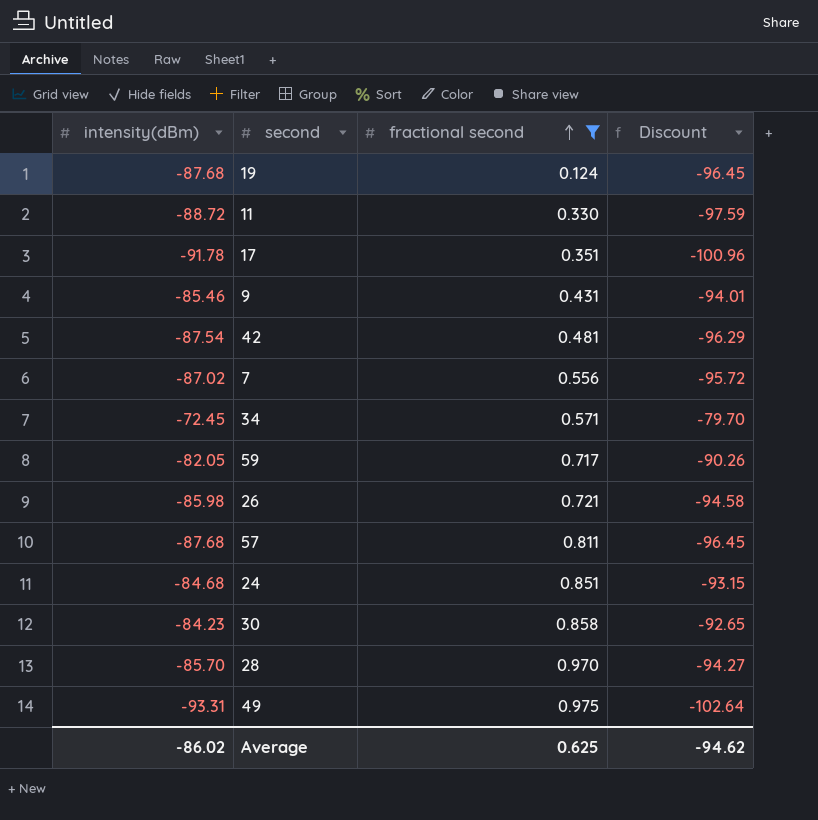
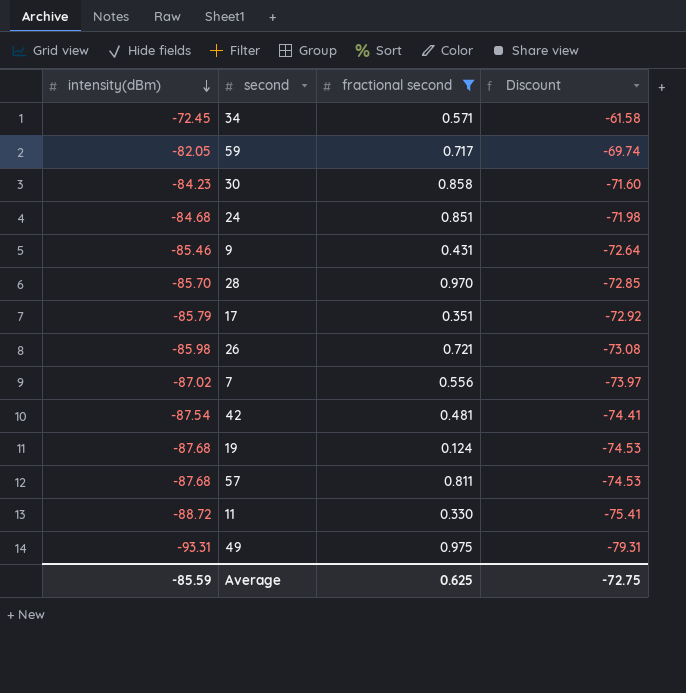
row order: fractional second ascending -> intensity(dBm) descending
column Discount | formula: [intensity(dBm)] * 1.1 -> [intensity(dBm)] * 0.85
17 | intensity(dBm): -91.78 -> -85.79
Average | intensity(dBm): -86.02 -> -85.59
Average | Discount: -94.62 -> -72.75

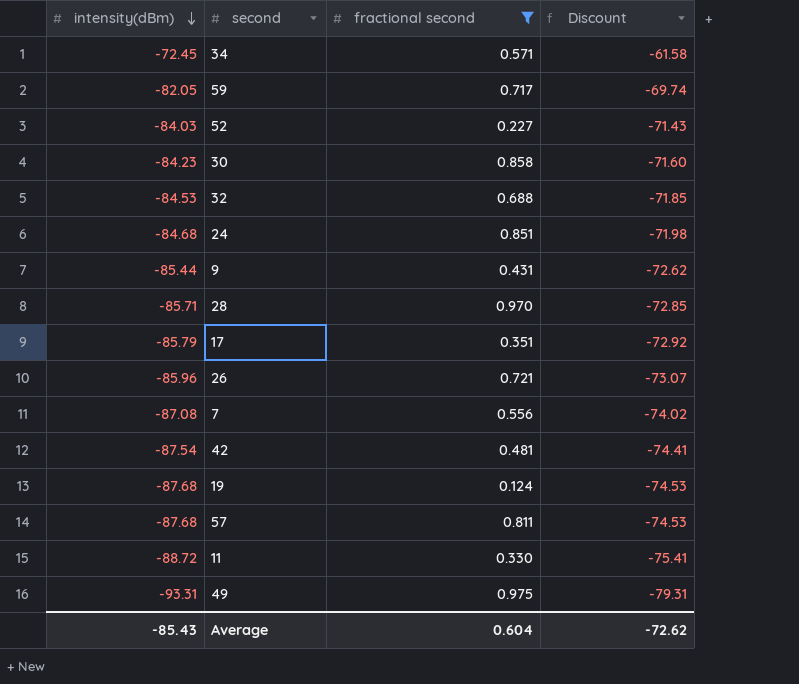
row 52: none -> -84.03 | 0.227 | -71.43
row 32: none -> -84.53 | 0.688 | -71.85
9 | intensity(dBm): -85.46 -> -85.44
9 | Discount: -72.64 -> -72.62
28 | intensity(dBm): -85.70 -> -85.71
26 | intensity(dBm): -85.98 -> -85.96
26 | Discount: -73.08 -> -73.07
7 | intensity(dBm): -87.02 -> -87.08
7 | Discount: -73.97 -> -74.02
Average | intensity(dBm): -85.59 -> -85.43
Average | fractional second: 0.625 -> 0.604
Average | Discount: -72.75 -> -72.62

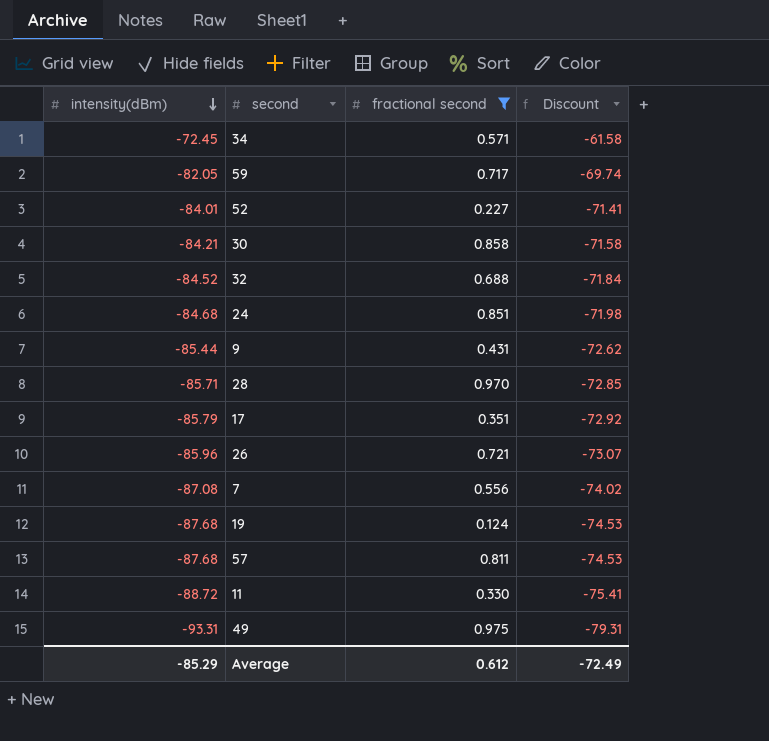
row 42: -87.54 | 0.481 | -74.41 -> none
52 | intensity(dBm): -84.03 -> -84.01
52 | Discount: -71.43 -> -71.41
30 | intensity(dBm): -84.23 -> -84.21
30 | Discount: -71.60 -> -71.58
32 | intensity(dBm): -84.53 -> -84.52
32 | Discount: -71.85 -> -71.84
Average | intensity(dBm): -85.43 -> -85.29
Average | fractional second: 0.604 -> 0.612
Average | Discount: -72.62 -> -72.49

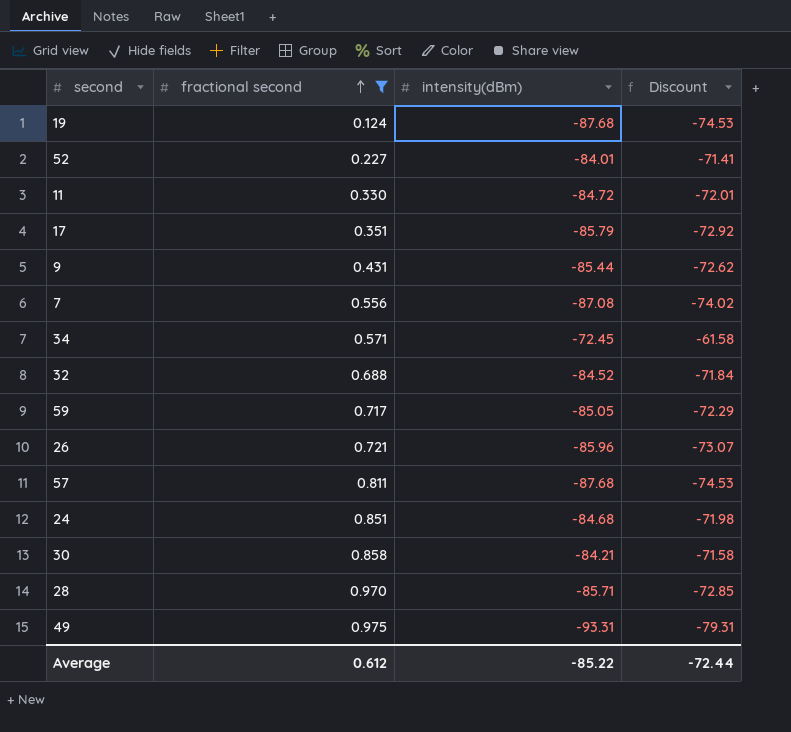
row order: intensity(dBm) descending -> fractional second ascending
column intensity(dBm) | position: 1 -> 3
11 | intensity(dBm): -88.72 -> -84.72
11 | Discount: -75.41 -> -72.01
59 | intensity(dBm): -82.05 -> -85.05
59 | Discount: -69.74 -> -72.29
Average | intensity(dBm): -85.29 -> -85.22
Average | Discount: -72.49 -> -72.44

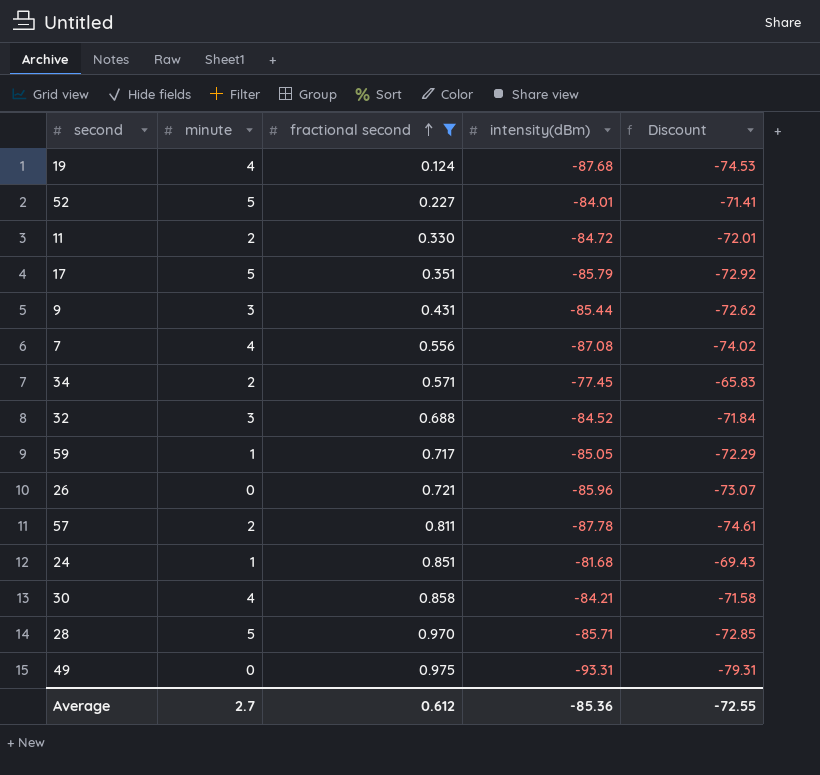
column minute | position: none -> 2
34 | intensity(dBm): -72.45 -> -77.45
34 | Discount: -61.58 -> -65.83
57 | intensity(dBm): -87.68 -> -87.78
57 | Discount: -74.53 -> -74.61
24 | intensity(dBm): -84.68 -> -81.68
24 | Discount: -71.98 -> -69.43
Average | intensity(dBm): -85.22 -> -85.36
Average | Discount: -72.44 -> -72.55

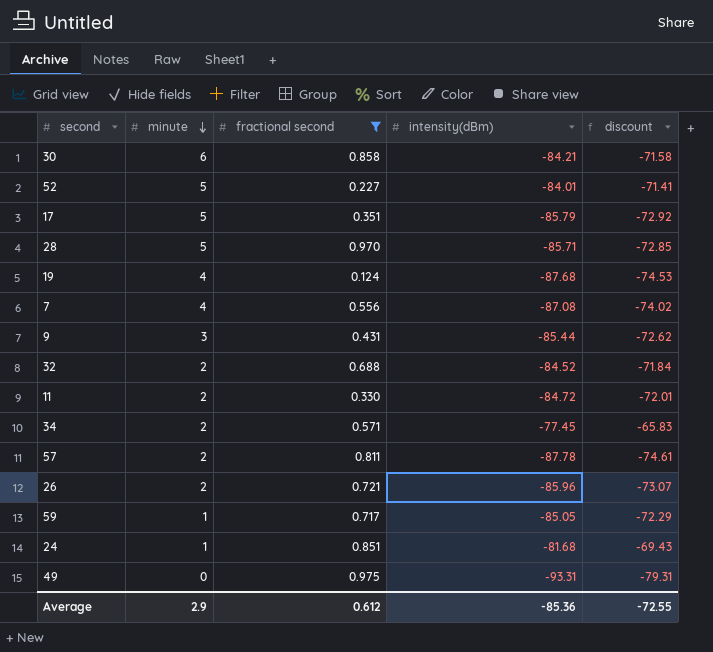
row order: fractional second ascending -> minute descending
column name: Discount -> discount
30 | minute: 4 -> 6
32 | minute: 3 -> 2
26 | minute: 0 -> 2
Average | minute: 2.7 -> 2.9

